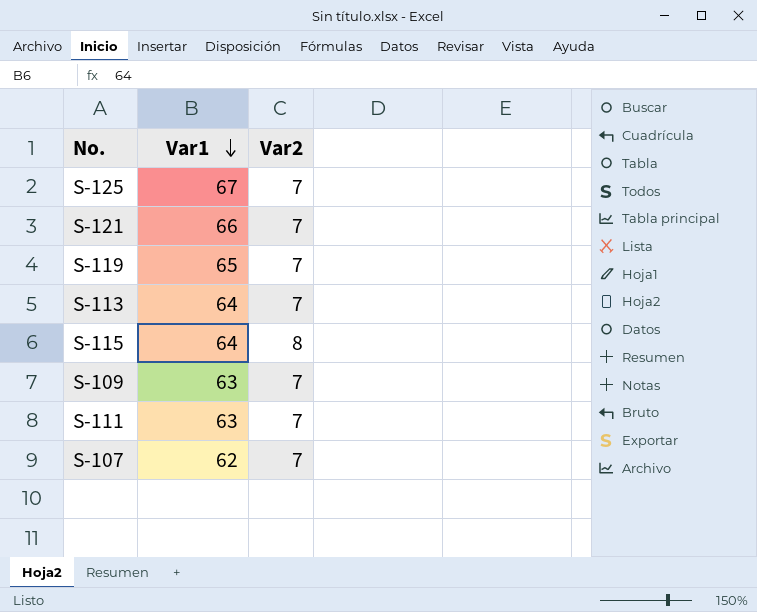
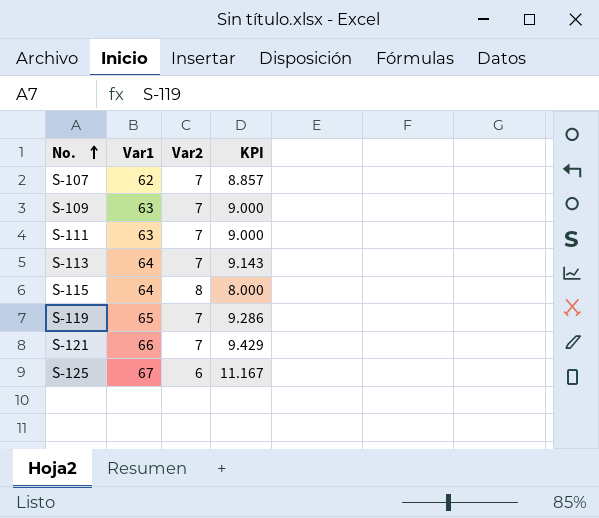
row order: Var1 descending -> No. ascending
column KPI | formula: none -> [Var1] / [Var2]
S-125 | Var2: 7 -> 6

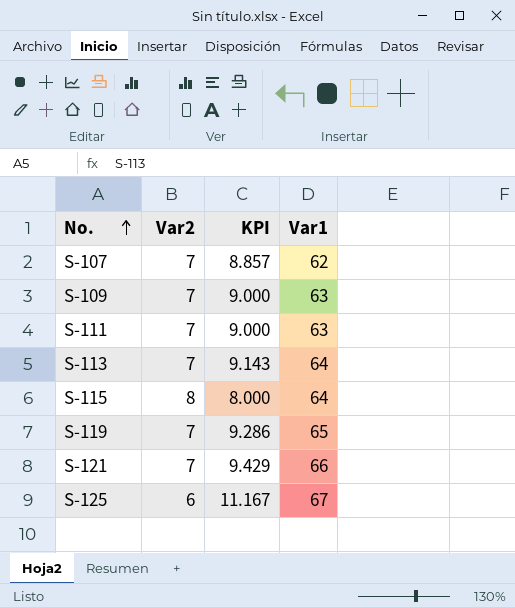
column Var1 | position: 2 -> 4

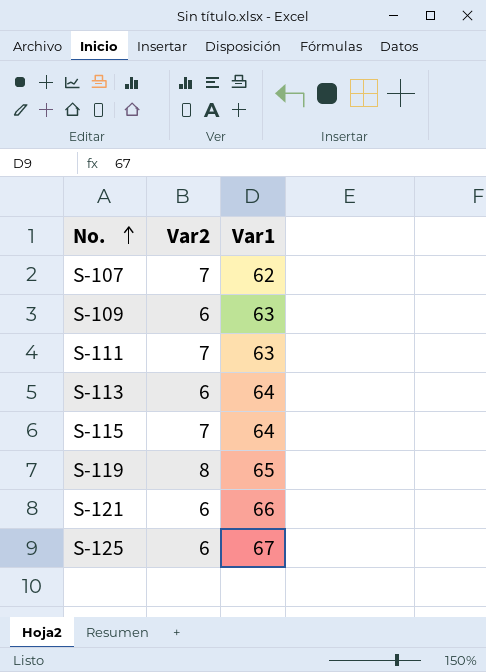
column KPI | formula: [Var1] / [Var2] -> none
S-109 | Var2: 7 -> 6
S-113 | Var2: 7 -> 6
S-115 | Var2: 8 -> 7
S-119 | Var2: 7 -> 8
S-121 | Var2: 7 -> 6

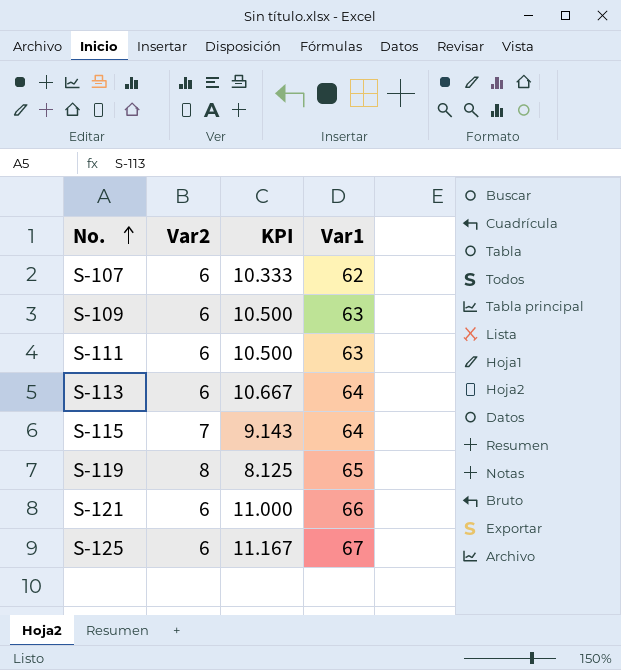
column KPI | formula: none -> [Var1] / [Var2]
S-107 | Var2: 7 -> 6
S-111 | Var2: 7 -> 6

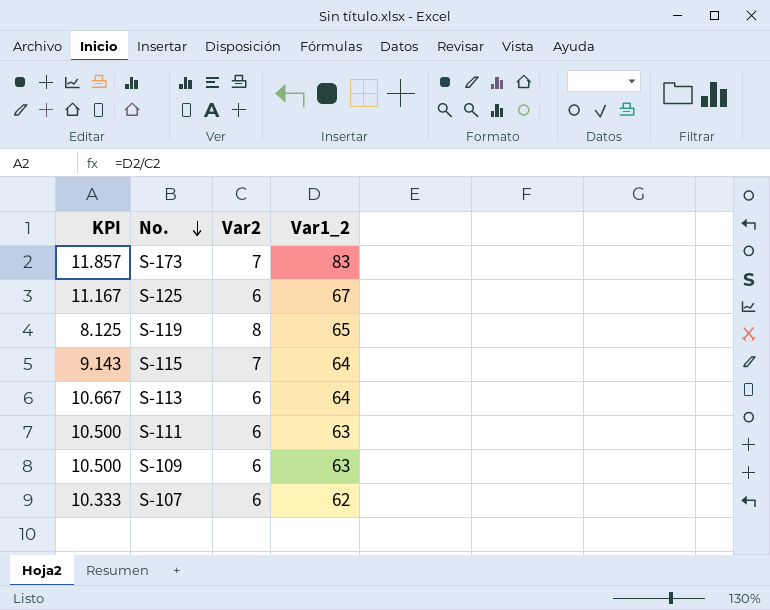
row order: No. ascending -> No. descending
column KPI | position: 3 -> 1
column name: Var1 -> Var1_2
row S-121: 6 | 11.000 | 66 -> none
row S-173: none -> 11.857 | 7 | 83

